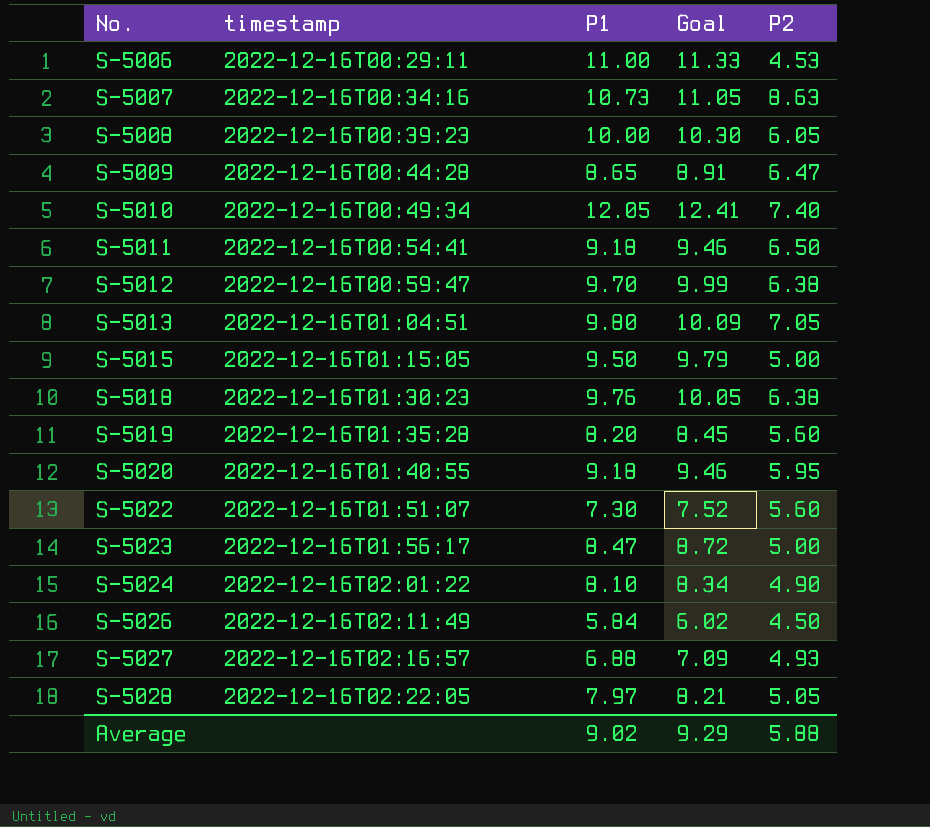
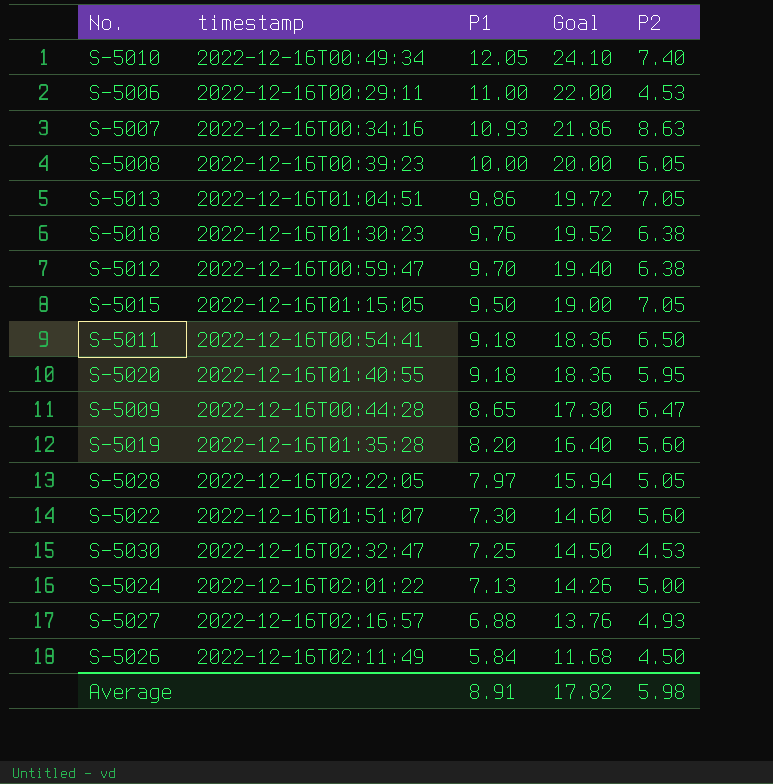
row order: No. ascending -> P1 descending
column Goal | formula: [P1] * 1.03 -> [P1] * 2
row S-5023: 2022-12-16T01:56:17 | 8.47 | 8.72 | 5.00 -> none
S-5007 | P1: 10.73 -> 10.93
S-5013 | P1: 9.80 -> 9.86
S-5015 | P2: 5.00 -> 7.05
row S-5030: none -> 2022-12-16T02:32:47 | 7.25 | 14.50 | 4.53
S-5024 | P1: 8.10 -> 7.13
S-5024 | P2: 4.90 -> 5.00
Average | P1: 9.02 -> 8.91
Average | Goal: 9.29 -> 17.82
Average | P2: 5.88 -> 5.98

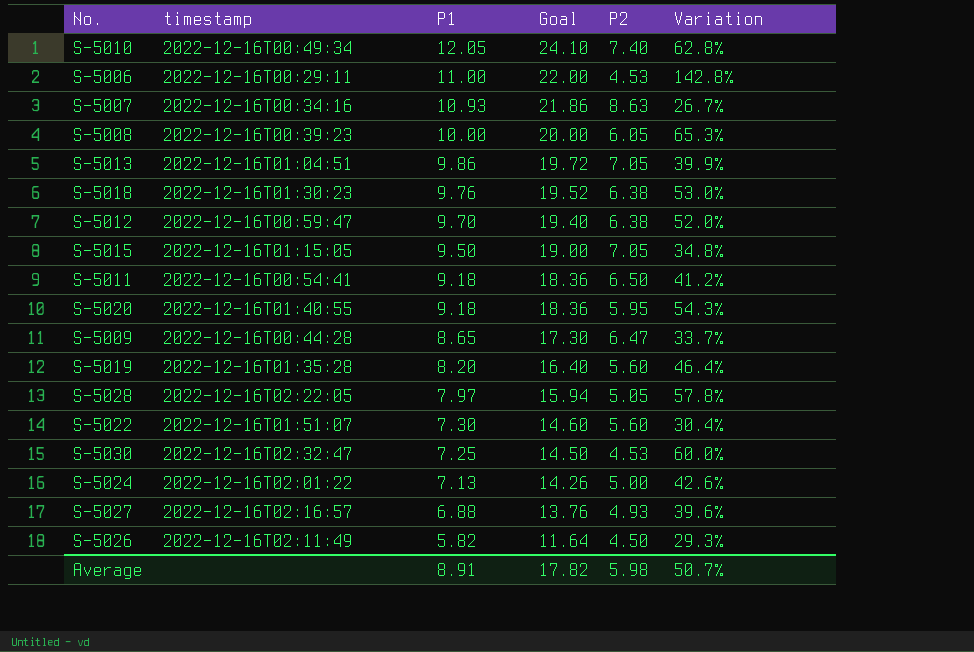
column Variation | formula: none -> ([P1] - [P2]) / [P2]
S-5026 | P1: 5.84 -> 5.82
S-5026 | Goal: 11.68 -> 11.64

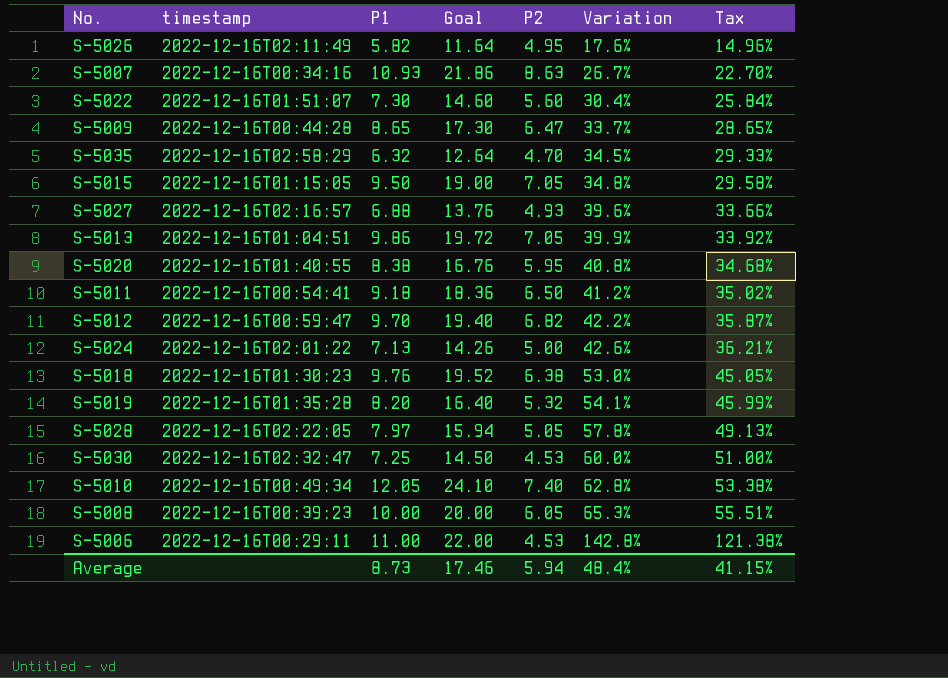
row order: P1 descending -> Variation ascending
column Tax | formula: none -> [Variation] * 0.85
S-5026 | P2: 4.50 -> 4.95
S-5026 | Variation: 29.3% -> 17.6%
row S-5035: none -> 2022-12-16T02:58:29 | 6.32 | 12.64 | 4.70 | 34.5% | 29.33%
S-5020 | P1: 9.18 -> 8.38
S-5020 | Goal: 18.36 -> 16.76
S-5020 | Variation: 54.3% -> 40.8%
S-5012 | P2: 6.38 -> 6.82
S-5012 | Variation: 52.0% -> 42.2%
S-5019 | P2: 5.60 -> 5.32
S-5019 | Variation: 46.4% -> 54.1%
Average | P1: 8.91 -> 8.73
Average | Goal: 17.82 -> 17.46
Average | P2: 5.98 -> 5.94
Average | Variation: 50.7% -> 48.4%

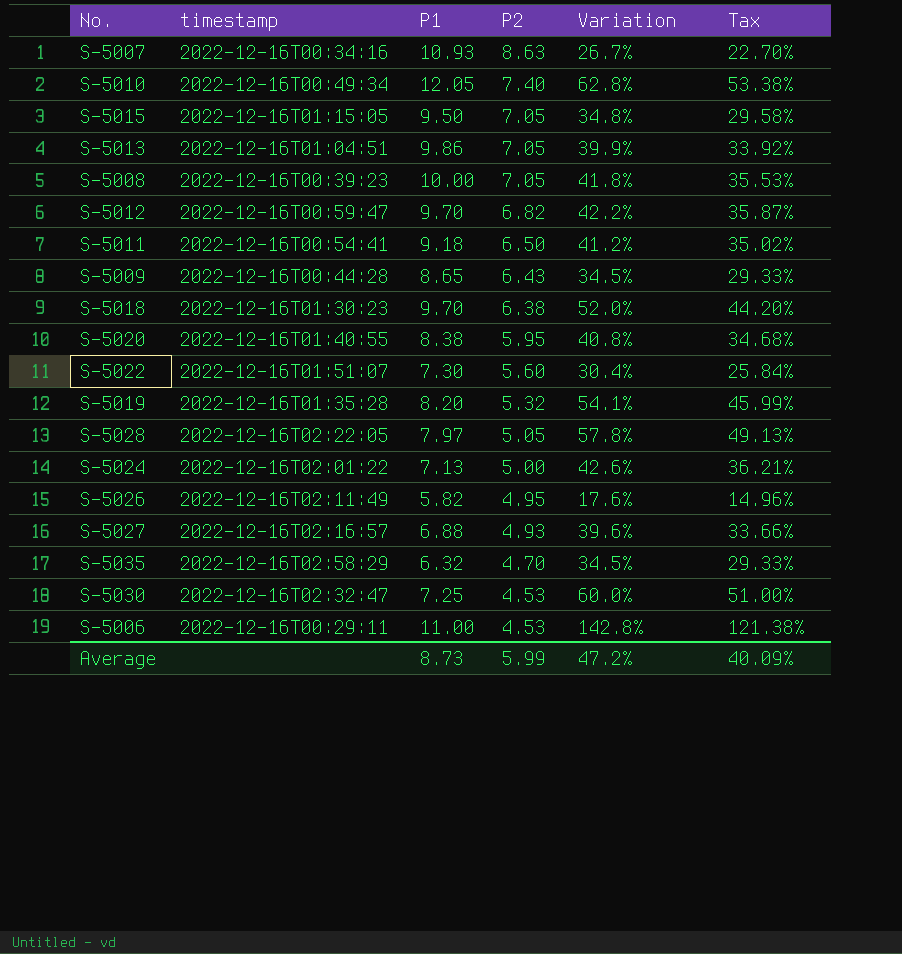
row order: Variation ascending -> P2 descending
column Goal | formula: [P1] * 2 -> none
S-5008 | P2: 6.05 -> 7.05
S-5008 | Variation: 65.3% -> 41.8%
S-5008 | Tax: 55.51% -> 35.53%
S-5009 | P2: 6.47 -> 6.43
S-5009 | Variation: 33.7% -> 34.5%
S-5009 | Tax: 28.65% -> 29.33%
S-5018 | P1: 9.76 -> 9.70
S-5018 | Variation: 53.0% -> 52.0%
S-5018 | Tax: 45.05% -> 44.20%
Average | P2: 5.94 -> 5.99
Average | Variation: 48.4% -> 47.2%
Average | Tax: 41.15% -> 40.09%

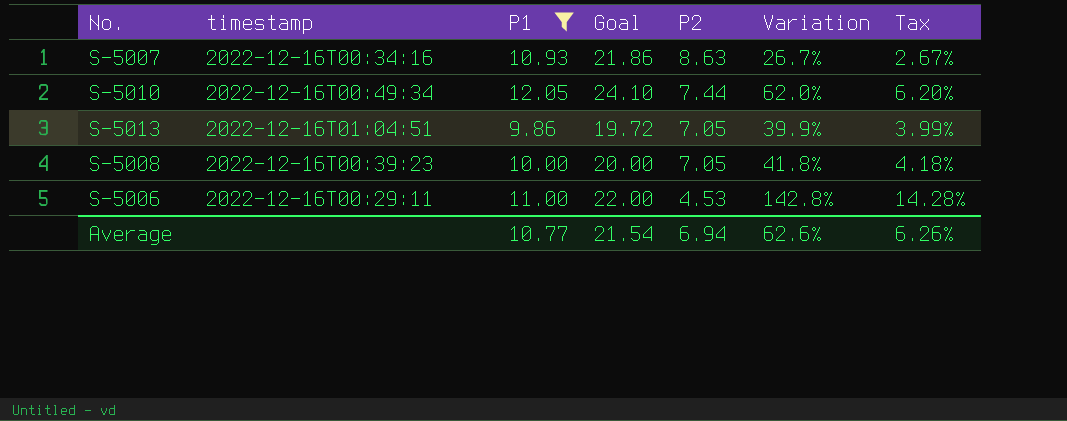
filter: none -> P1 >= 9.86
column Goal | formula: none -> [P1] * 2
column Tax | formula: [Variation] * 0.85 -> [Variation] * 0.1
S-5010 | P2: 7.40 -> 7.44
S-5010 | Variation: 62.8% -> 62.0%
Average | P1: 8.73 -> 10.77
Average | P2: 5.99 -> 6.94
Average | Variation: 47.2% -> 62.6%
Average | Tax: 40.09% -> 6.26%

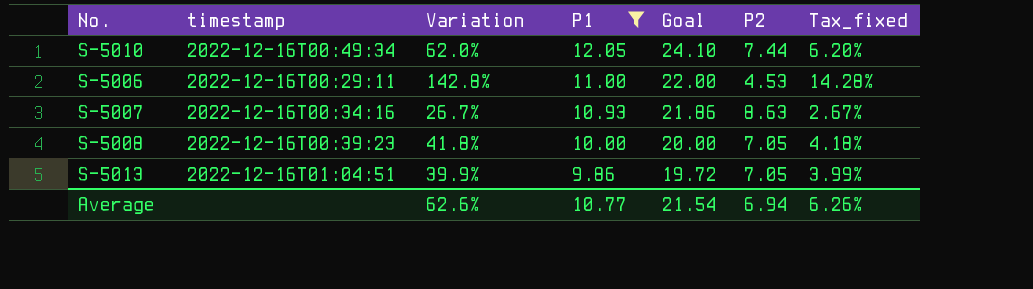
row order: P2 descending -> P1 descending
column Variation | position: 6 -> 3
column name: Tax -> Tax_fixed

